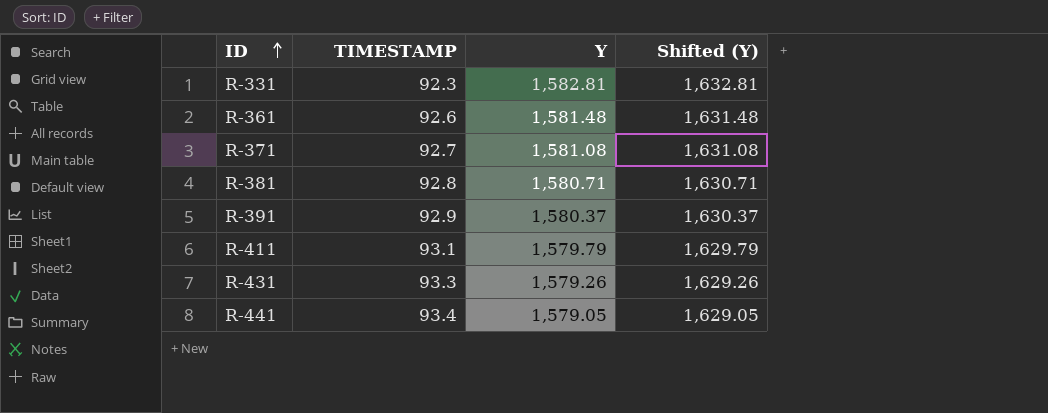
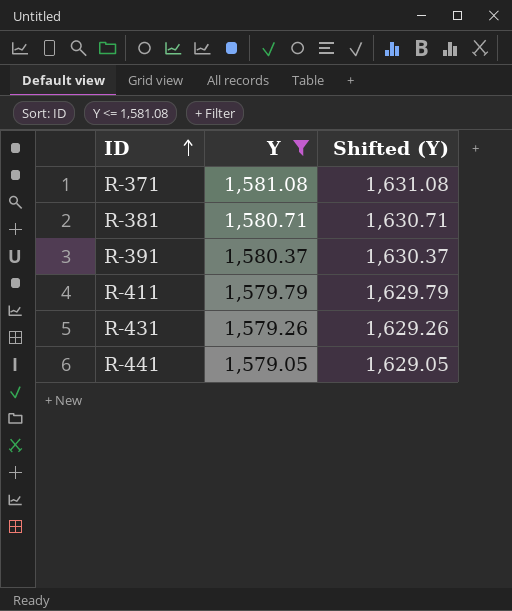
filter: none -> Y <= 1,581.08
column TIMESTAMP | position: 2 -> none

